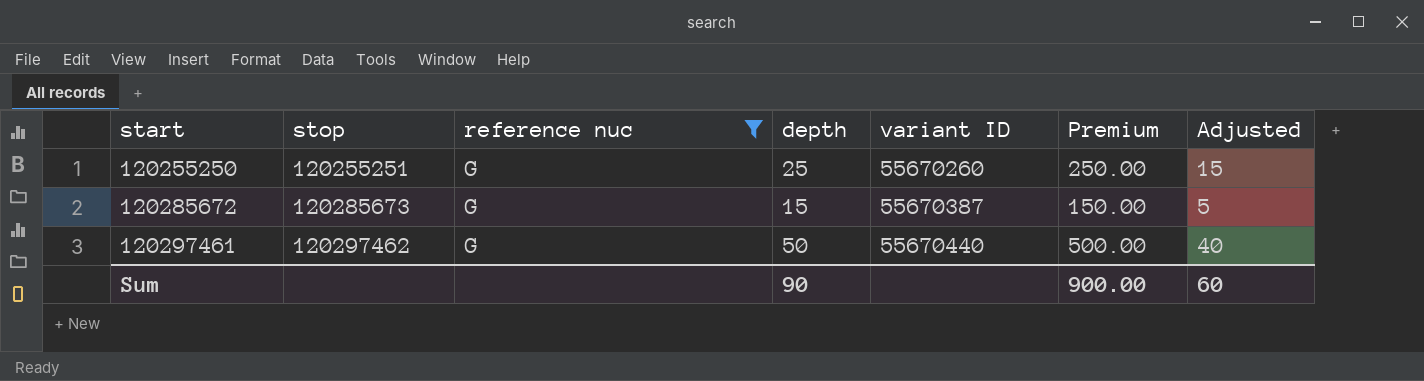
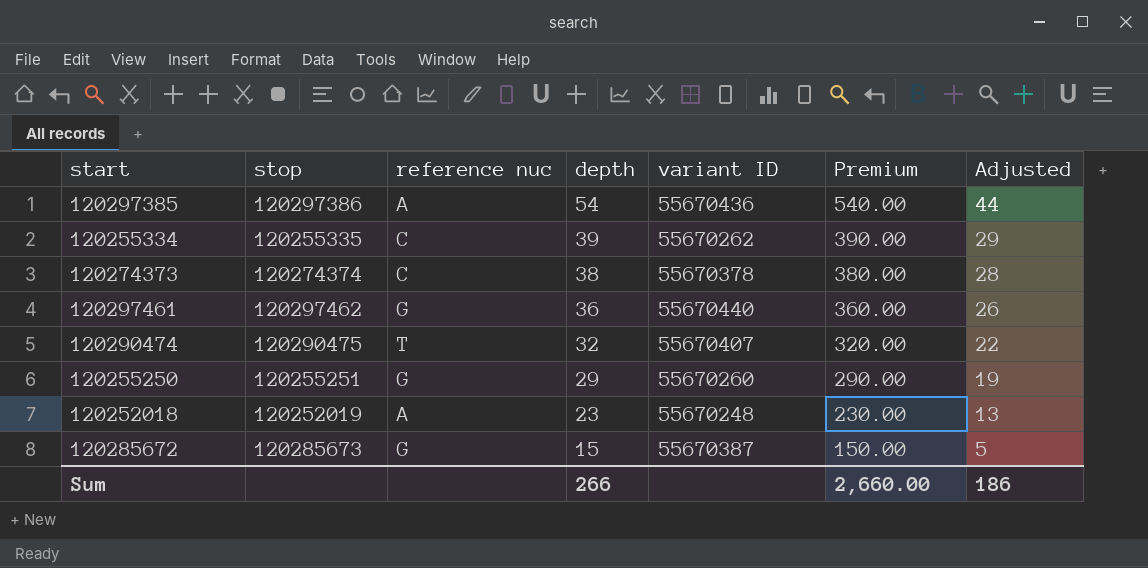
filter: reference nuc = G -> none
row order: start ascending -> depth descending
120297461 | depth: 50 -> 36
120297461 | Premium: 500.00 -> 360.00
120297461 | Adjusted: 40 -> 26
120255250 | depth: 25 -> 29
120255250 | Premium: 250.00 -> 290.00
120255250 | Adjusted: 15 -> 19
Sum | depth: 90 -> 266
Sum | Premium: 900.00 -> 2,660.00
Sum | Adjusted: 60 -> 186

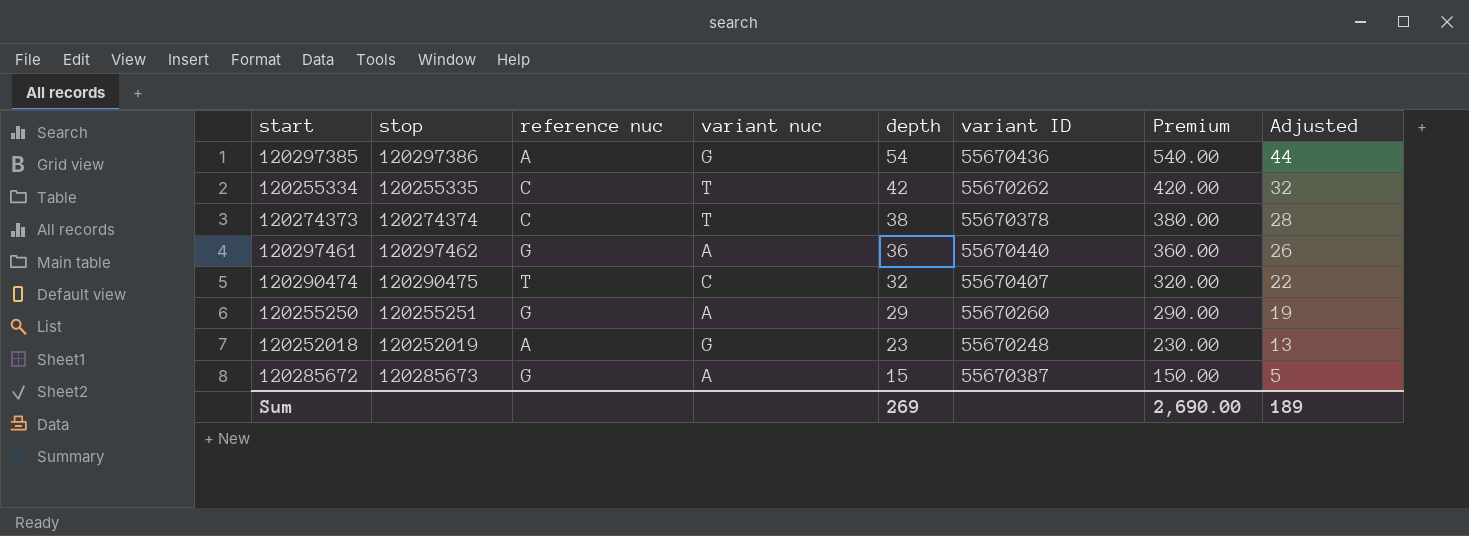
column variant nuc | position: none -> 4
120255334 | depth: 39 -> 42
120255334 | Premium: 390.00 -> 420.00
120255334 | Adjusted: 29 -> 32
Sum | depth: 266 -> 269
Sum | Premium: 2,660.00 -> 2,690.00
Sum | Adjusted: 186 -> 189

